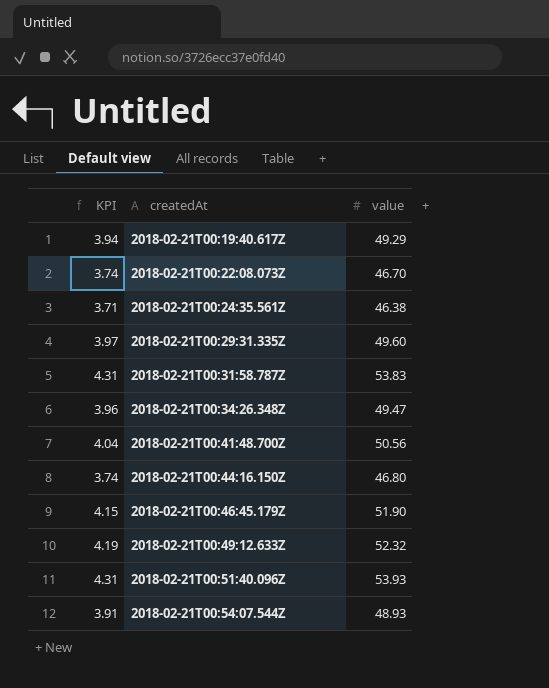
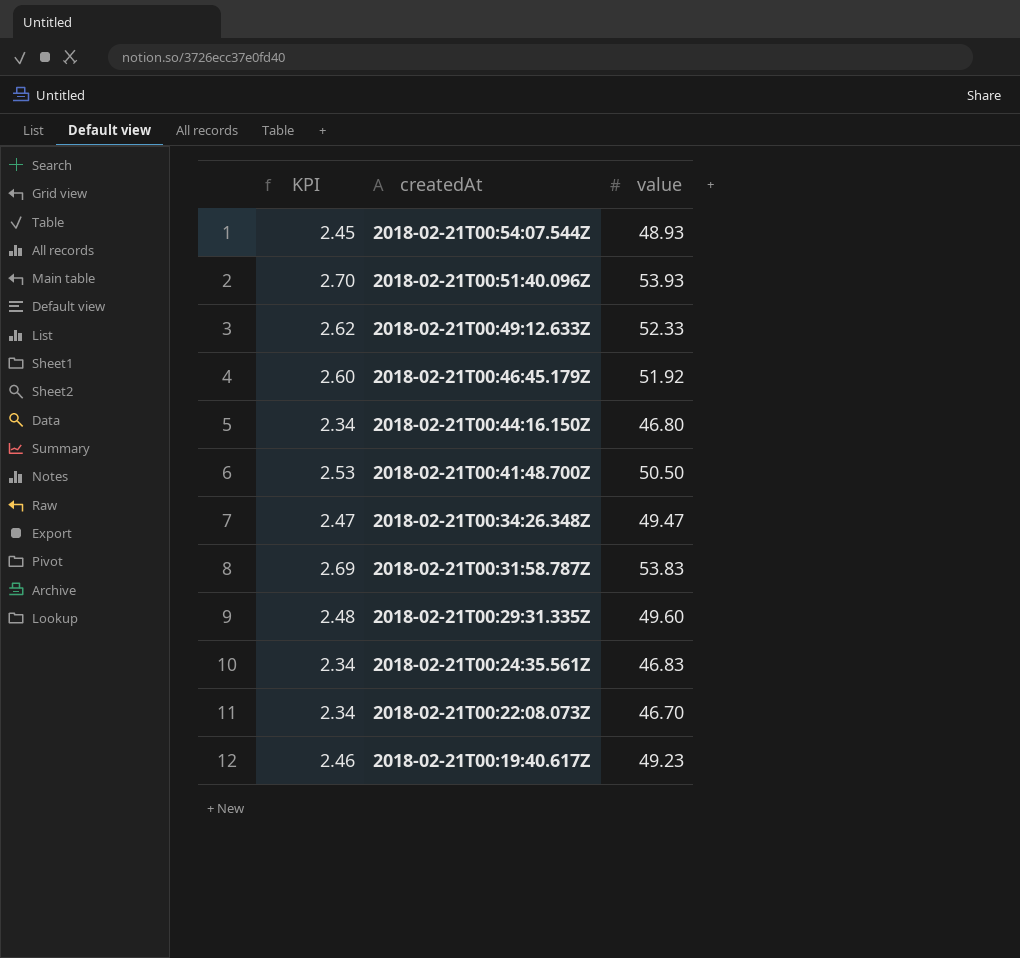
row order: createdAt ascending -> createdAt descending
column KPI | formula: [value] * 0.08 -> [value] * 0.05
2018-02-21T00:49:12.633Z | value: 52.32 -> 52.33
2018-02-21T00:46:45.179Z | value: 51.90 -> 51.92
2018-02-21T00:41:48.700Z | value: 50.56 -> 50.50
2018-02-21T00:24:35.561Z | value: 46.38 -> 46.83
2018-02-21T00:19:40.617Z | value: 49.29 -> 49.23

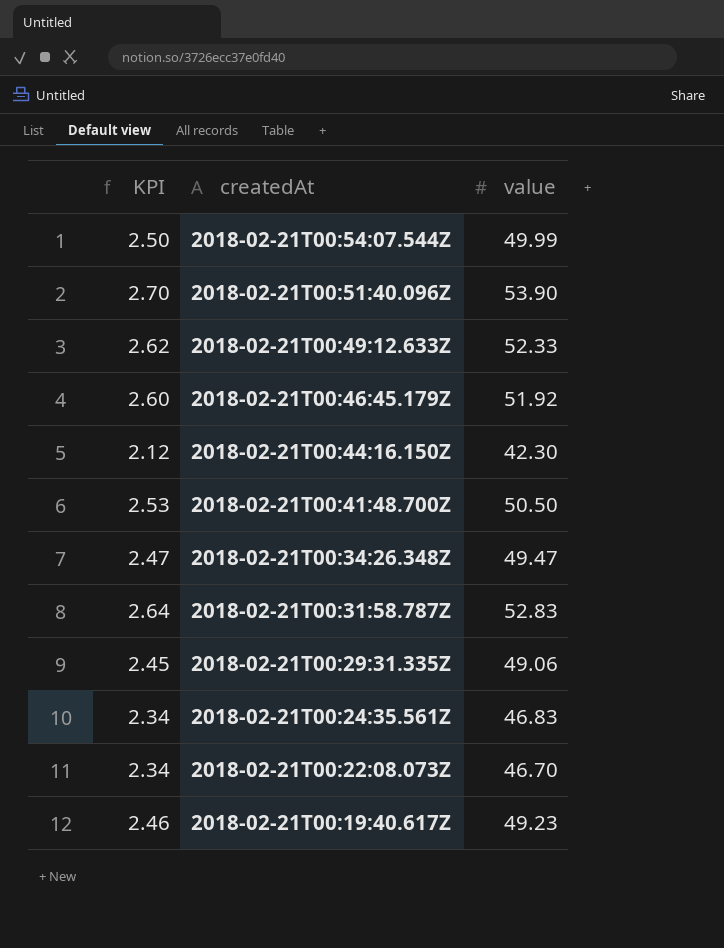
2018-02-21T00:54:07.544Z | KPI: 2.45 -> 2.50
2018-02-21T00:54:07.544Z | value: 48.93 -> 49.99
2018-02-21T00:51:40.096Z | value: 53.93 -> 53.90
2018-02-21T00:44:16.150Z | KPI: 2.34 -> 2.12
2018-02-21T00:44:16.150Z | value: 46.80 -> 42.30
2018-02-21T00:31:58.787Z | KPI: 2.69 -> 2.64
2018-02-21T00:31:58.787Z | value: 53.83 -> 52.83
2018-02-21T00:29:31.335Z | KPI: 2.48 -> 2.45
2018-02-21T00:29:31.335Z | value: 49.60 -> 49.06

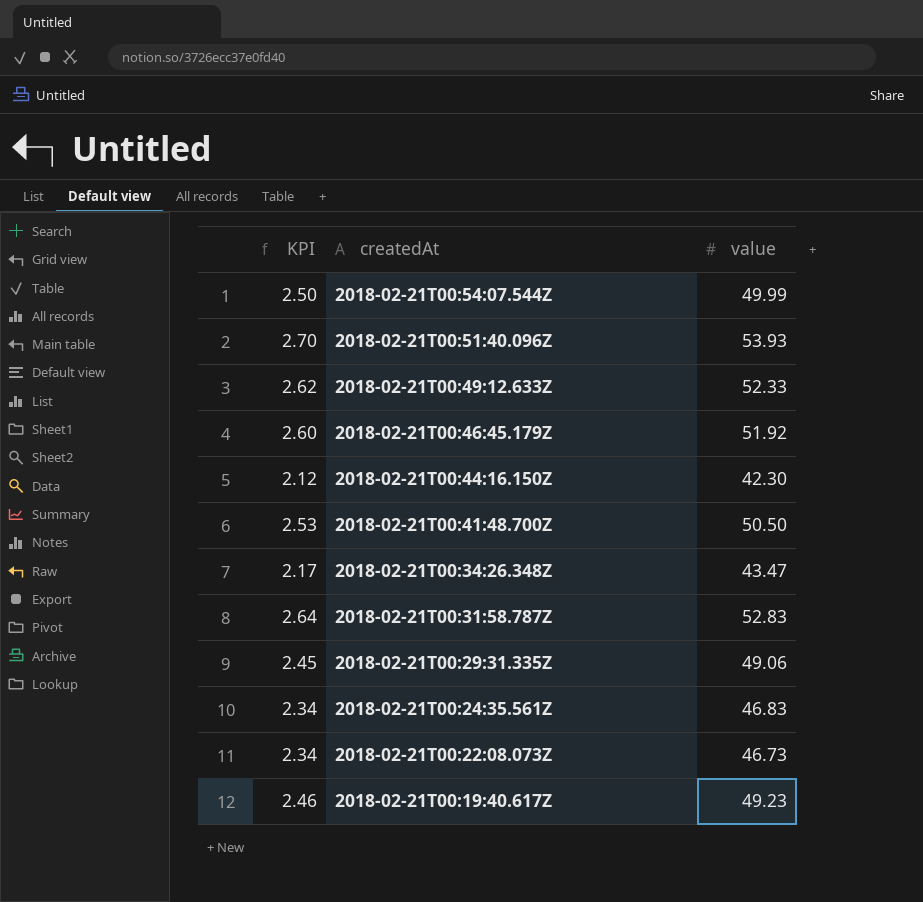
2018-02-21T00:51:40.096Z | value: 53.90 -> 53.93
2018-02-21T00:34:26.348Z | KPI: 2.47 -> 2.17
2018-02-21T00:34:26.348Z | value: 49.47 -> 43.47
2018-02-21T00:22:08.073Z | value: 46.70 -> 46.73

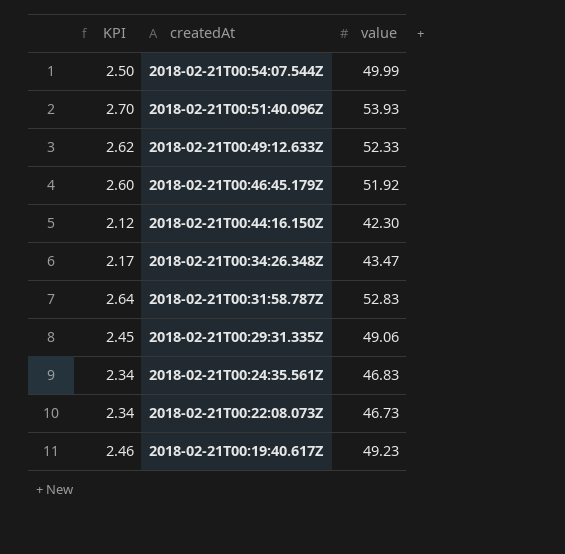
row 2018-02-21T00:41:48.700Z: 2.53 | 50.50 -> none

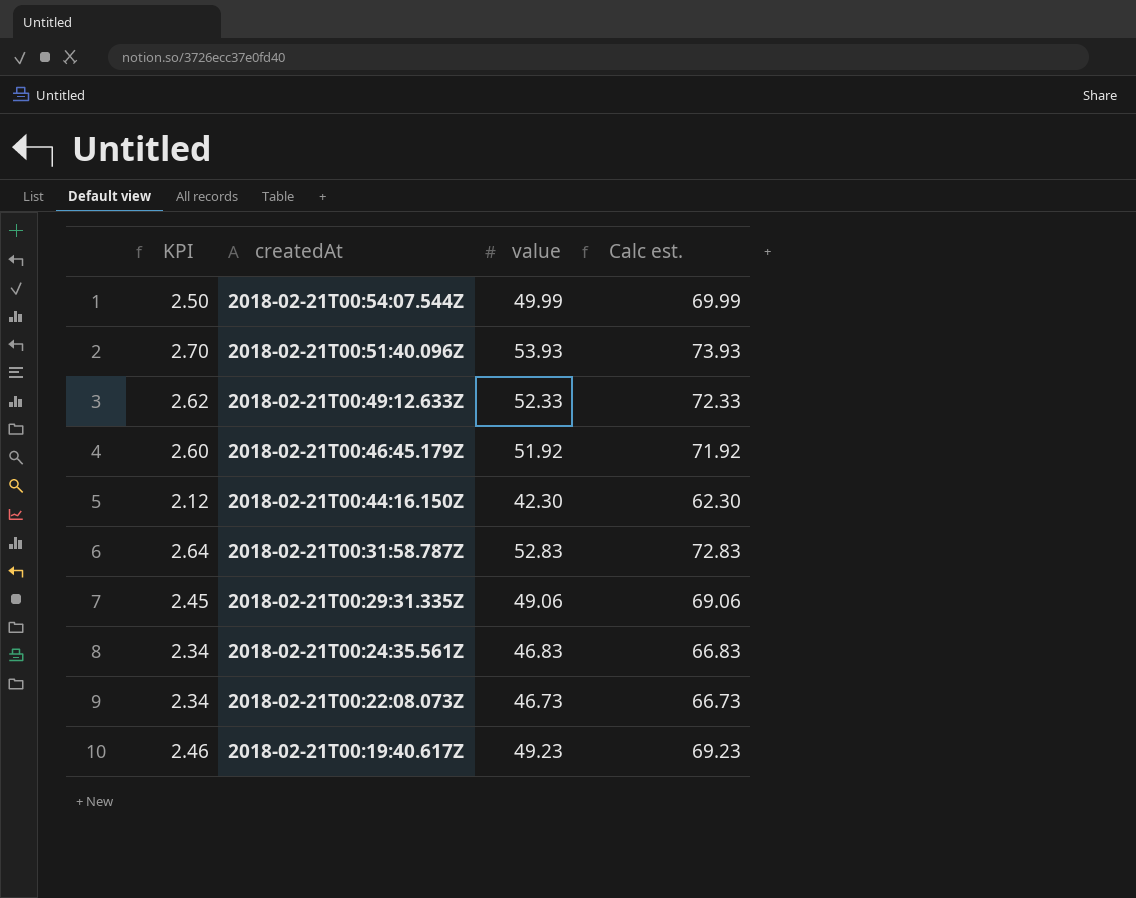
column Calc est. | formula: none -> [value] + 20
row 2018-02-21T00:34:26.348Z: 2.17 | 43.47 -> none

